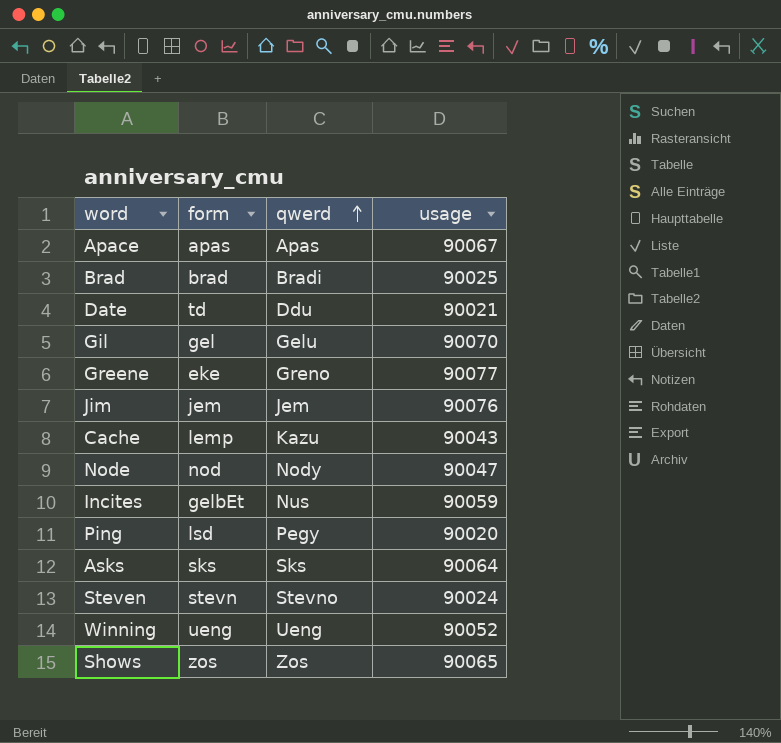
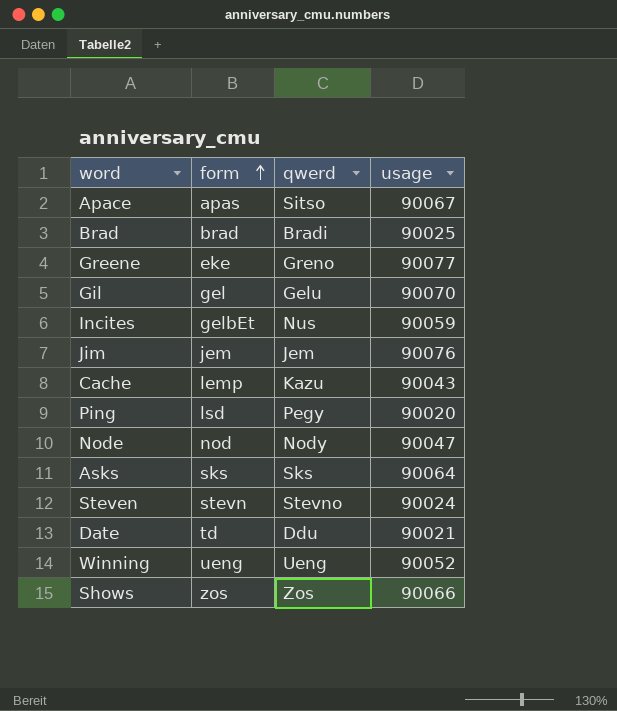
row order: qwerd ascending -> form ascending
Apace | qwerd: Apas -> Sitso
Shows | usage: 90065 -> 90066

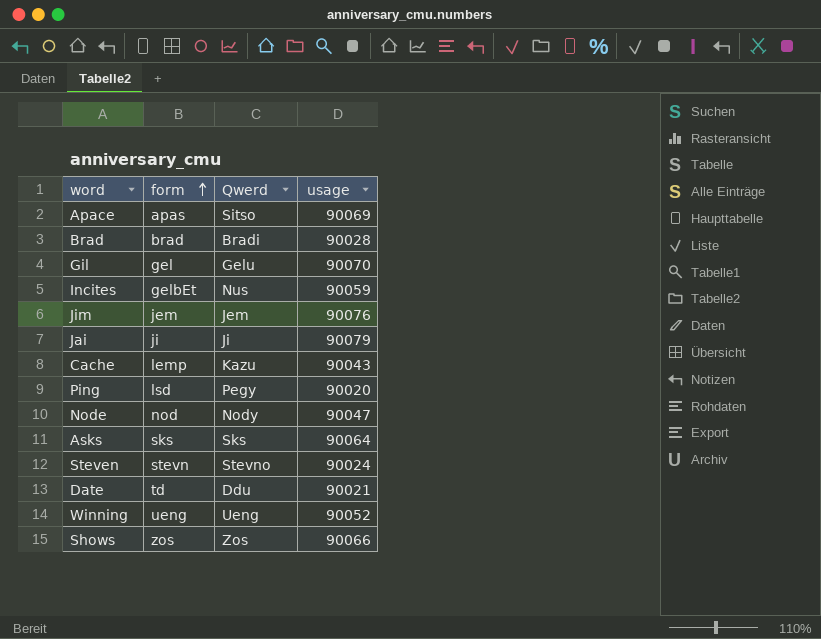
column name: qwerd -> Qwerd
row Greene: eke | Greno | 90077 -> none
Apace | usage: 90067 -> 90069
Brad | usage: 90025 -> 90028
row Jai: none -> ji | Ji | 90079

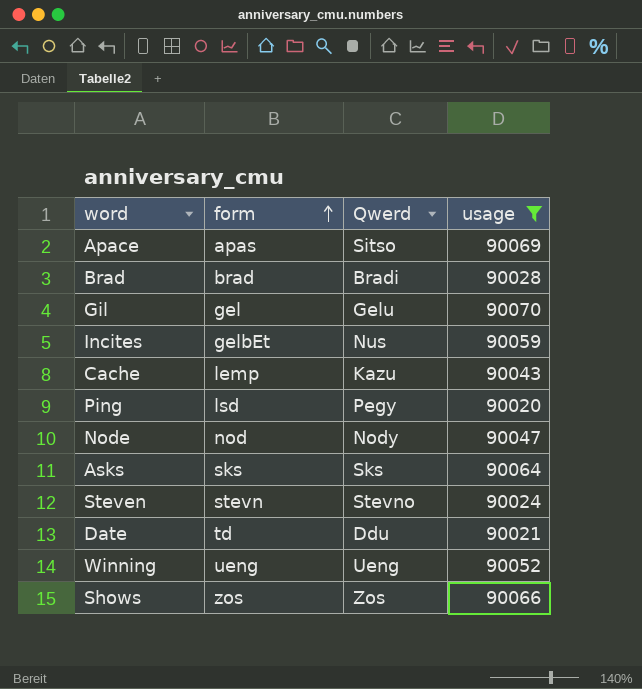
filter: none -> usage <= 90070

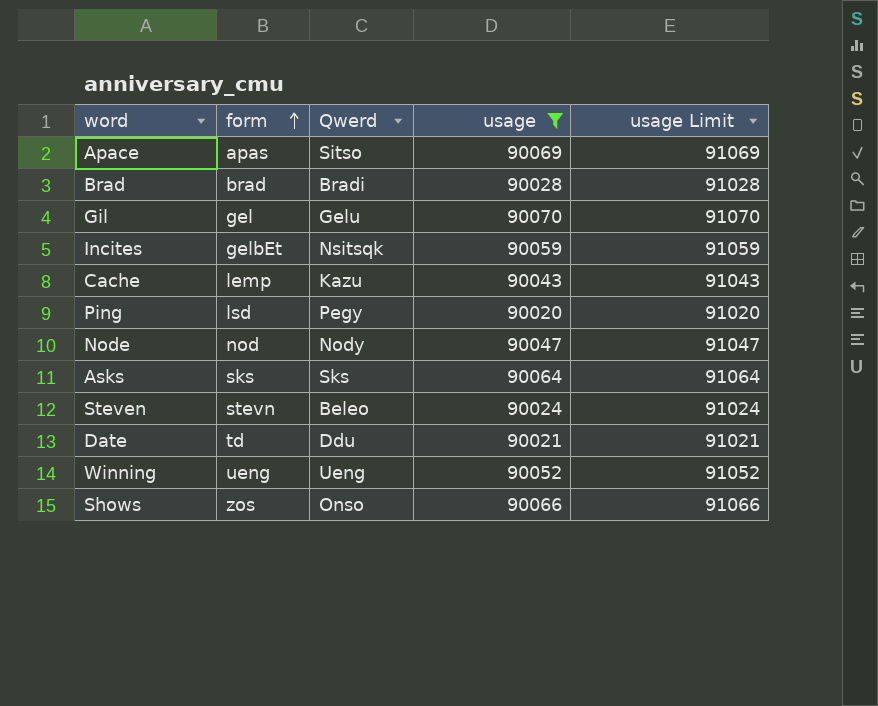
column usage Limit | formula: none -> [usage] + 1000
Incites | Qwerd: Nus -> Nsitsqk
Steven | Qwerd: Stevno -> Beleo
Shows | Qwerd: Zos -> Onso

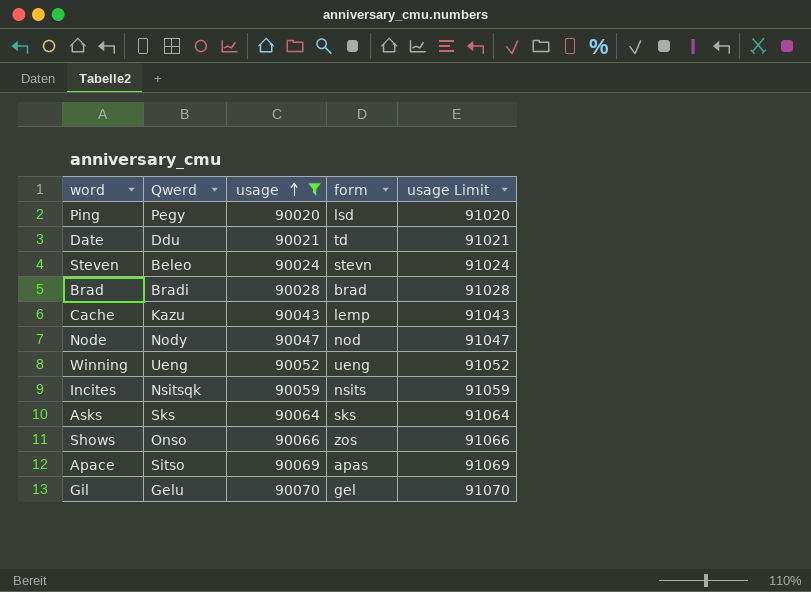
row order: form ascending -> usage ascending
column form | position: 2 -> 4
Incites | form: gelbEt -> nsits

